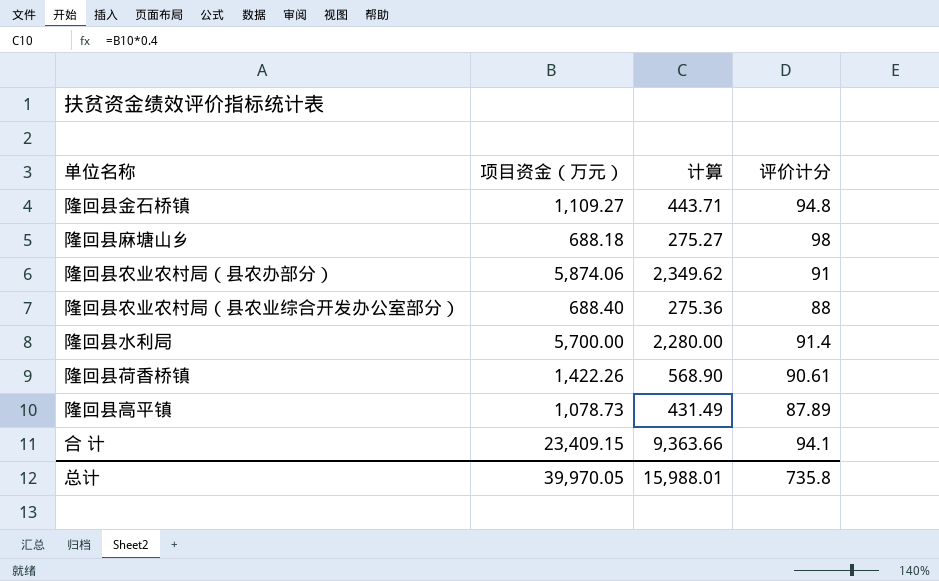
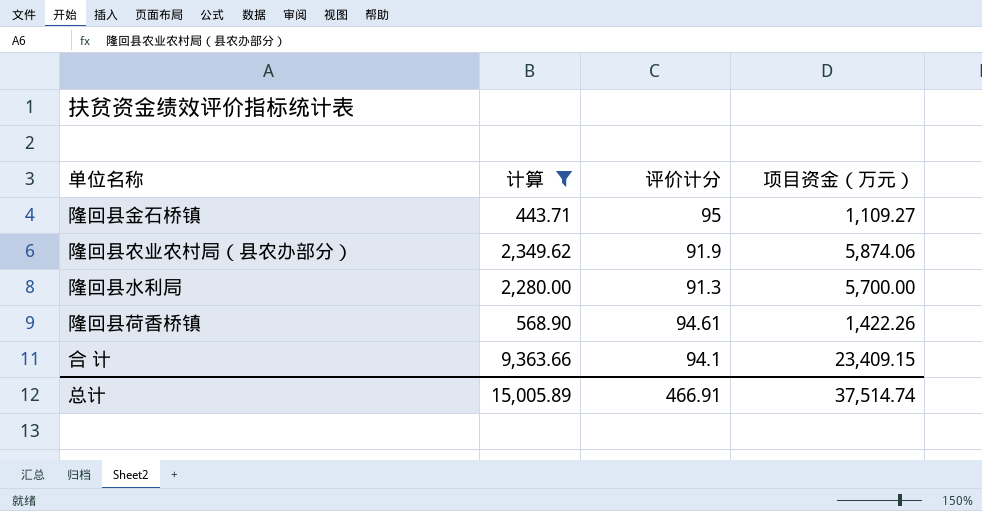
filter: none -> 计算 >= 443.71
column 项目资金（万元） | position: 2 -> 4
隆回县金石桥镇 | 评价计分: 94.8 -> 95
隆回县农业农村局（县农办部分） | 评价计分: 91 -> 91.9
隆回县水利局 | 评价计分: 91.4 -> 91.3
隆回县荷香桥镇 | 评价计分: 90.61 -> 94.61
总计 | 计算: 15,988.01 -> 15,005.89
总计 | 评价计分: 735.8 -> 466.91
总计 | 项目资金（万元）: 39,970.05 -> 37,514.74

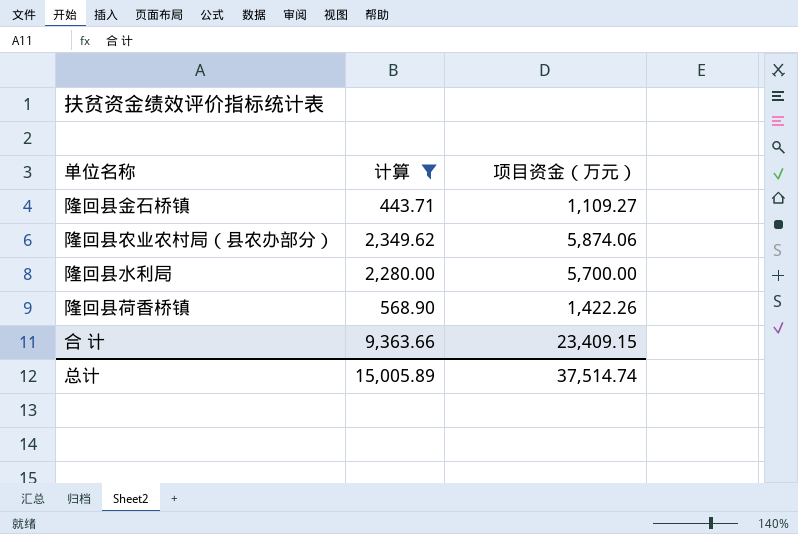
column 评价计分 | position: 3 -> none

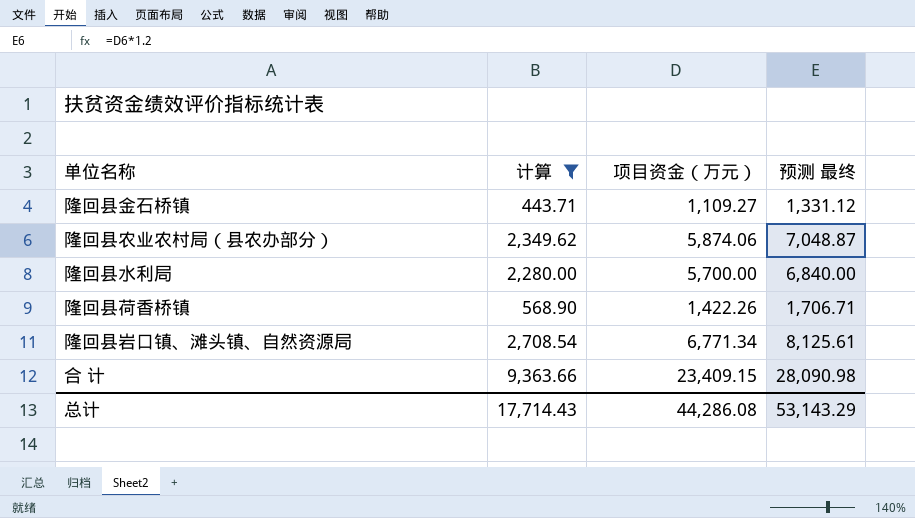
column 预测 最终 | formula: none -> [项目资金（万元）] * 1.2
row 隆回县岩口镇、滩头镇、自然资源局: none -> 2,708.54 | 6,771.34 | 8,125.61
总计 | 计算: 15,005.89 -> 17,714.43
总计 | 项目资金（万元）: 37,514.74 -> 44,286.08

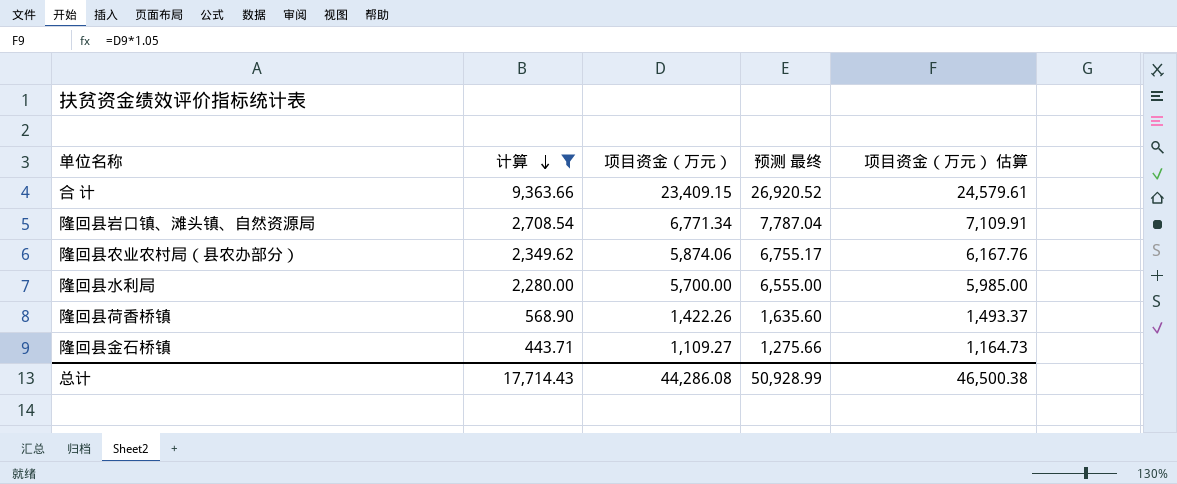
row order: none -> 计算 descending
column 预测 最终 | formula: [项目资金（万元）] * 1.2 -> [项目资金（万元）] * 1.15
column 项目资金（万元） 估算 | formula: none -> [项目资金（万元）] * 1.05
总计 | 预测 最终: 53,143.29 -> 50,928.99

